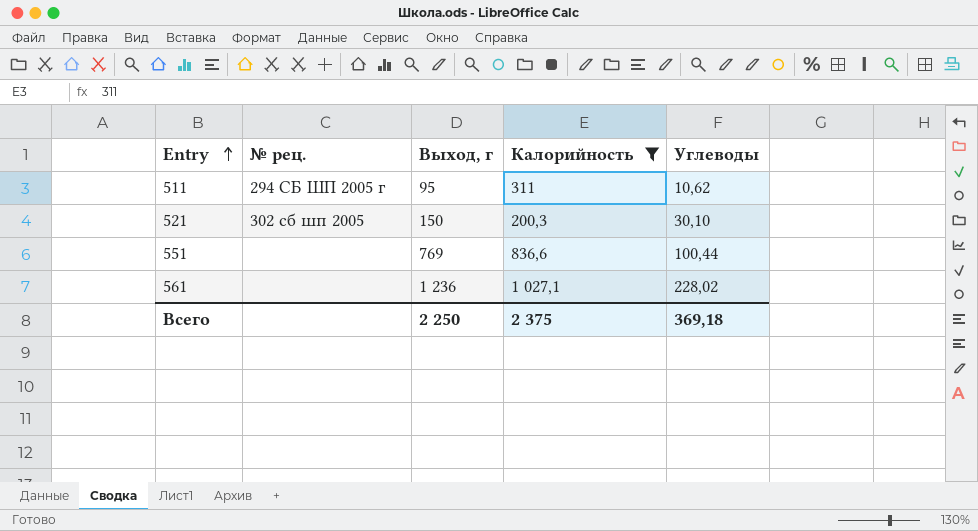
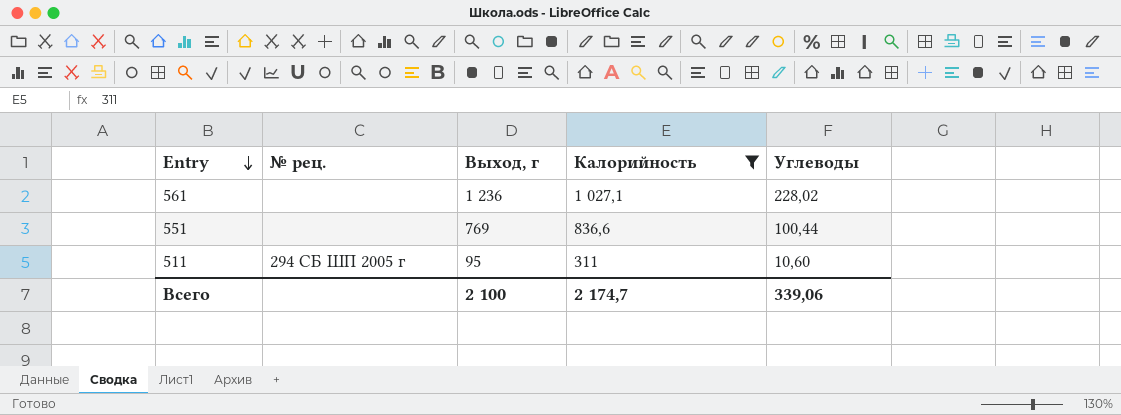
row order: Entry ascending -> Entry descending
row 521: 302 сб шп 2005 | 150 | 200,3 | 30,10 -> none
511 | Углеводы: 10,62 -> 10,60
Всего | Выход, г: 2 250 -> 2 100
Всего | Калорийность: 2 375 -> 2 174,7
Всего | Углеводы: 369,18 -> 339,06

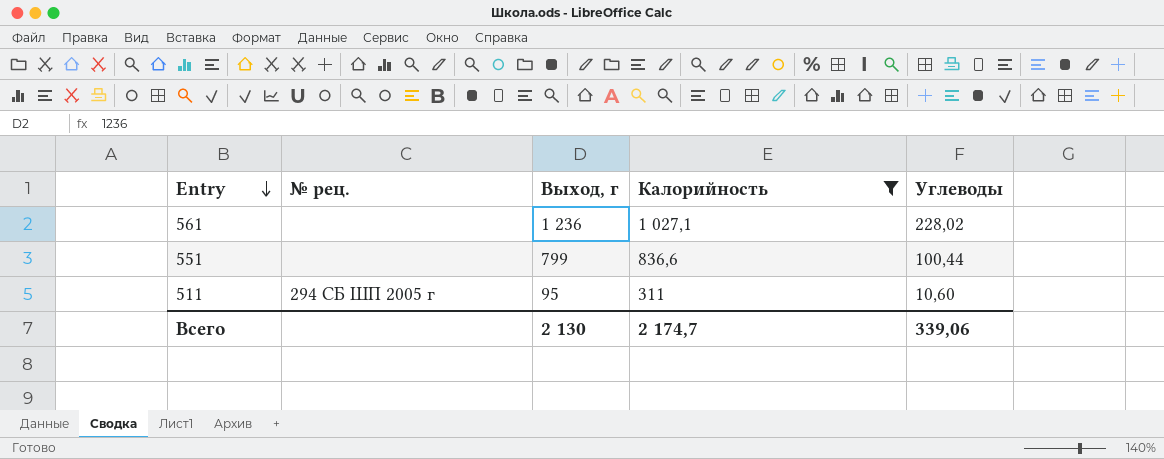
551 | Выход, г: 769 -> 799
Всего | Выход, г: 2 100 -> 2 130

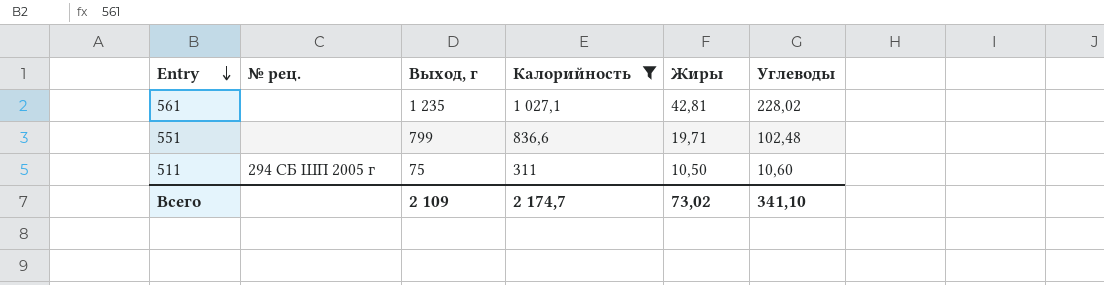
column Жиры | position: none -> 5
561 | Выход, г: 1 236 -> 1 235
551 | Углеводы: 100,44 -> 102,48
511 | Выход, г: 95 -> 75
Всего | Выход, г: 2 130 -> 2 109
Всего | Углеводы: 339,06 -> 341,10

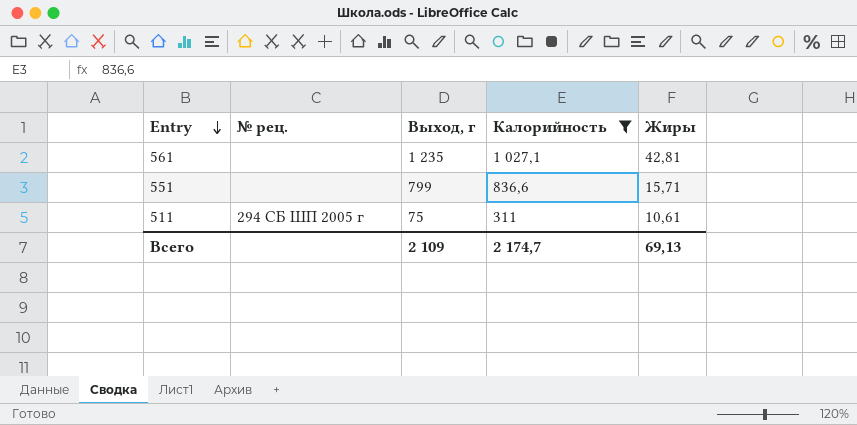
column Углеводы | position: 6 -> none
551 | Жиры: 19,71 -> 15,71
511 | Жиры: 10,50 -> 10,61
Всего | Жиры: 73,02 -> 69,13

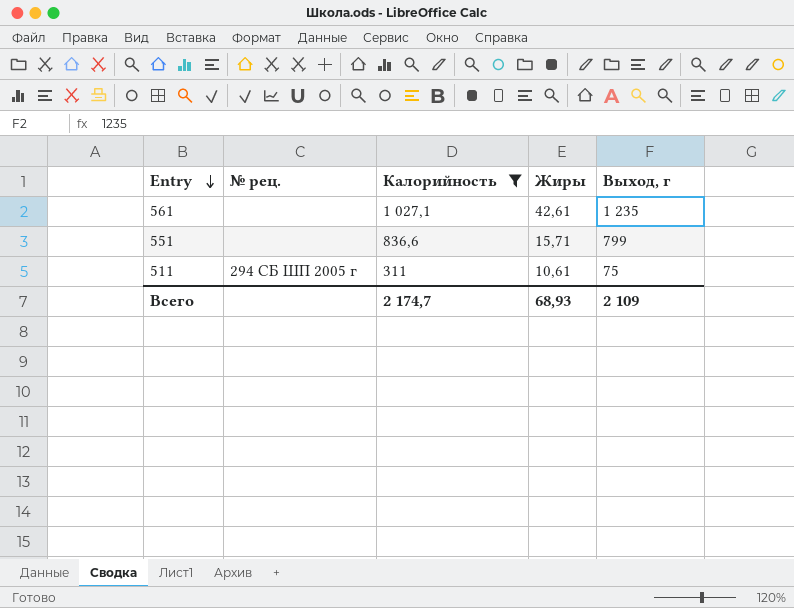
column Выход, г | position: 3 -> 5
561 | Жиры: 42,81 -> 42,61
Всего | Жиры: 69,13 -> 68,93

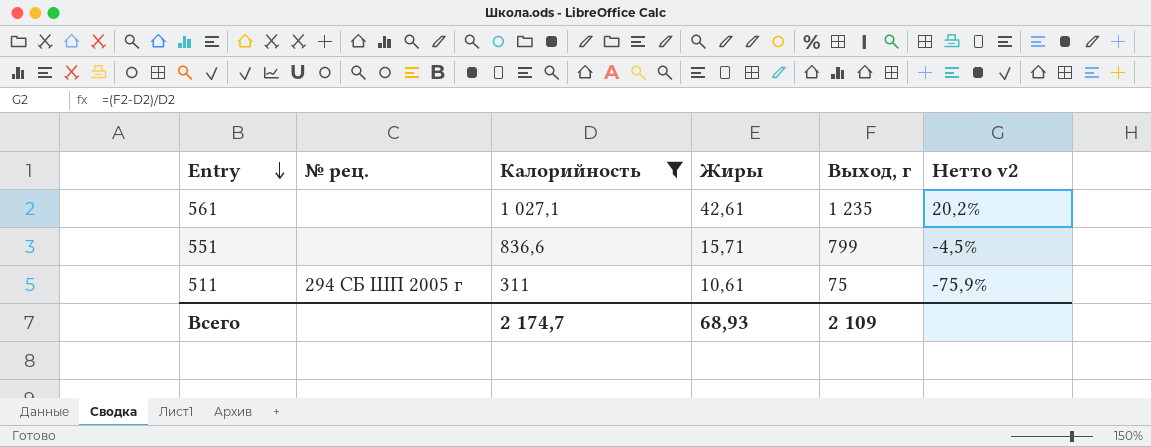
column Нетто v2 | formula: none -> ([Выход, г] - [Калорийность]) / [Калорийность]

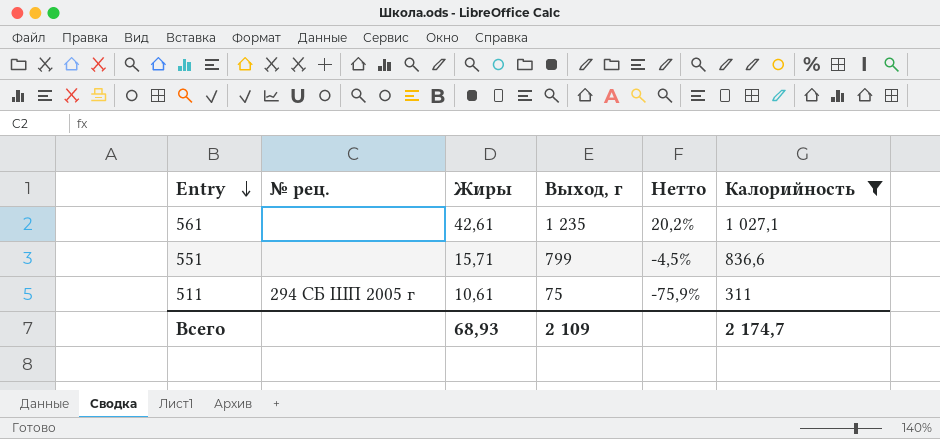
column name: Нетто v2 -> Нетто
column Калорийность | position: 3 -> 6

